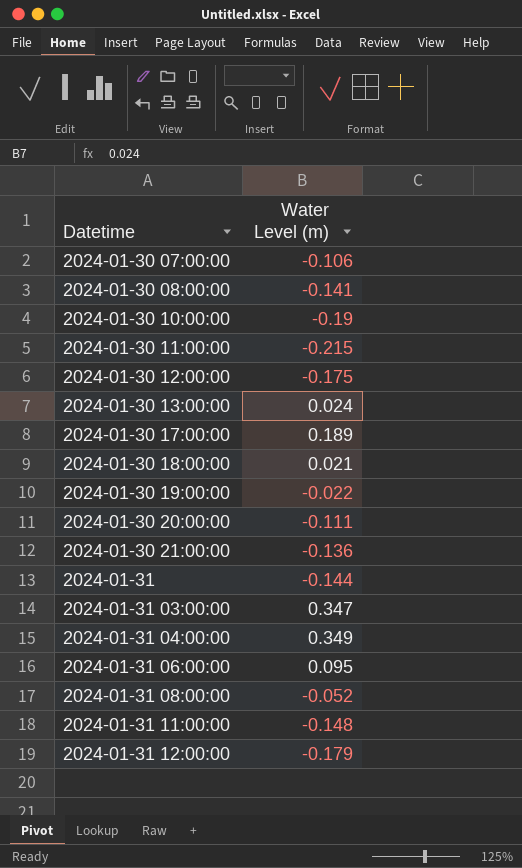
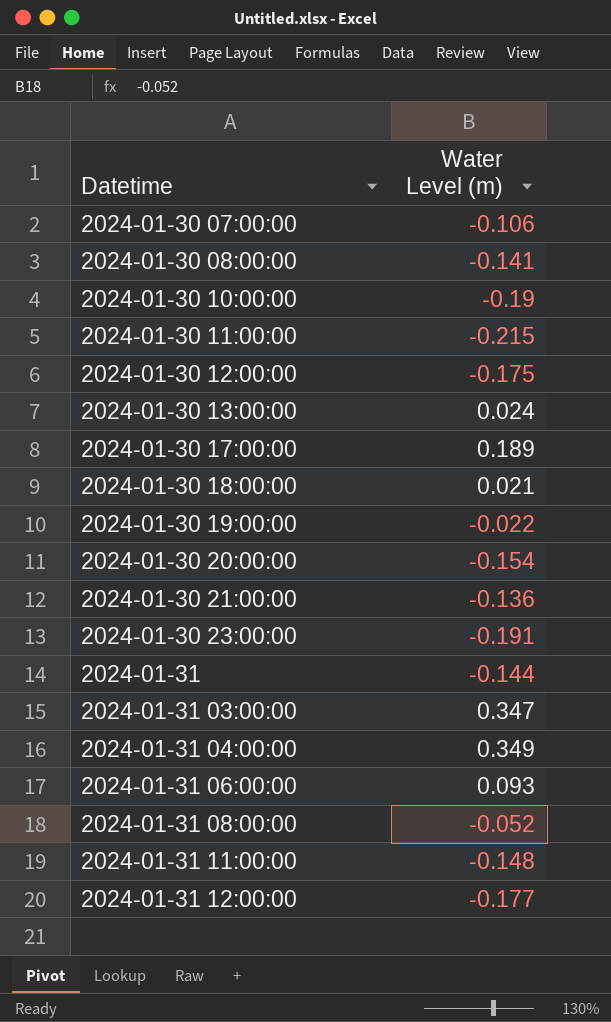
2024-01-30 20:00:00 | Water Level (m): -0.111 -> -0.154
row 2024-01-30 23:00:00: none -> -0.191
2024-01-31 06:00:00 | Water Level (m): 0.095 -> 0.093
2024-01-31 12:00:00 | Water Level (m): -0.179 -> -0.177

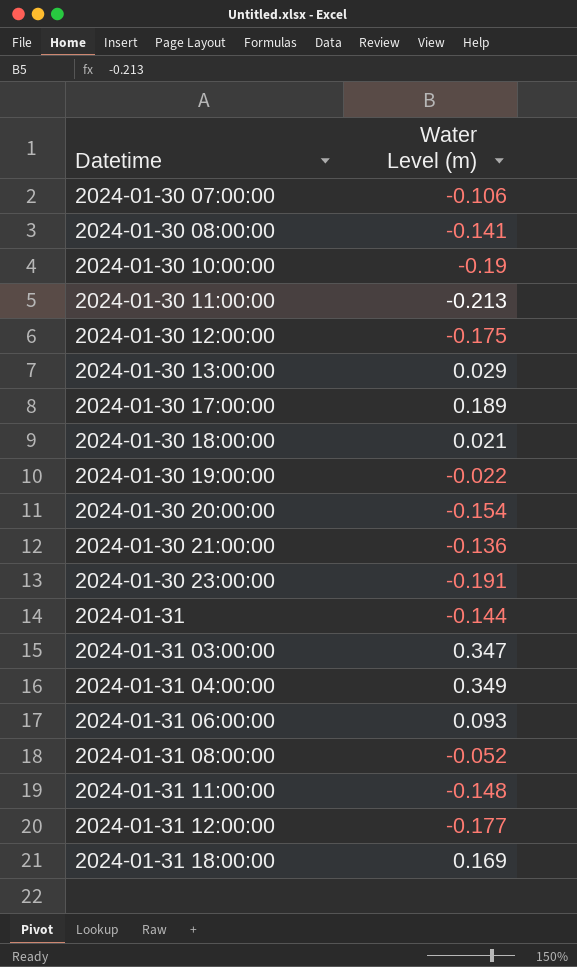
2024-01-30 11:00:00 | Water Level (m): -0.215 -> -0.213
2024-01-30 13:00:00 | Water Level (m): 0.024 -> 0.029
row 2024-01-31 18:00:00: none -> 0.169

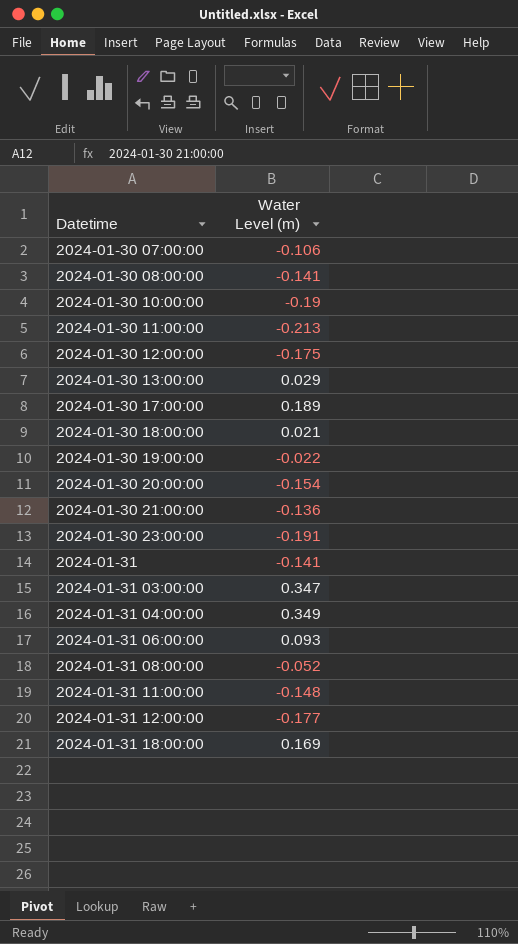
2024-01-31 | Water Level (m): -0.144 -> -0.141

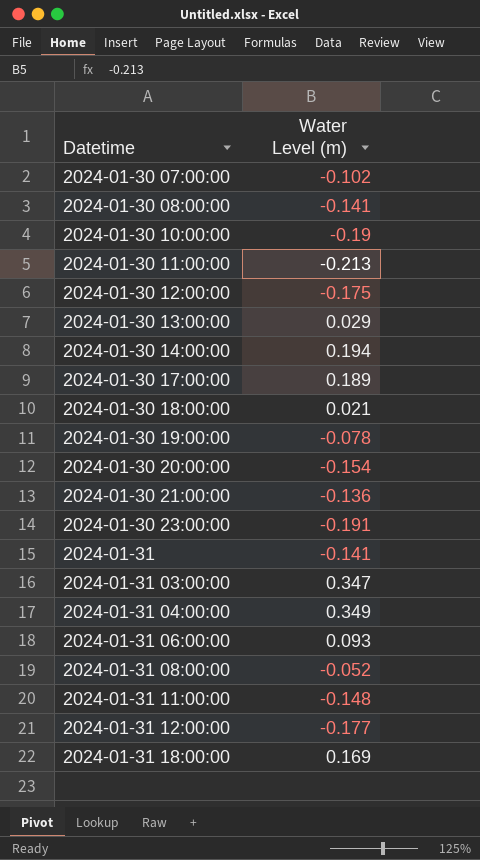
2024-01-30 07:00:00 | Water Level (m): -0.106 -> -0.102
row 2024-01-30 14:00:00: none -> 0.194
2024-01-30 19:00:00 | Water Level (m): -0.022 -> -0.078

